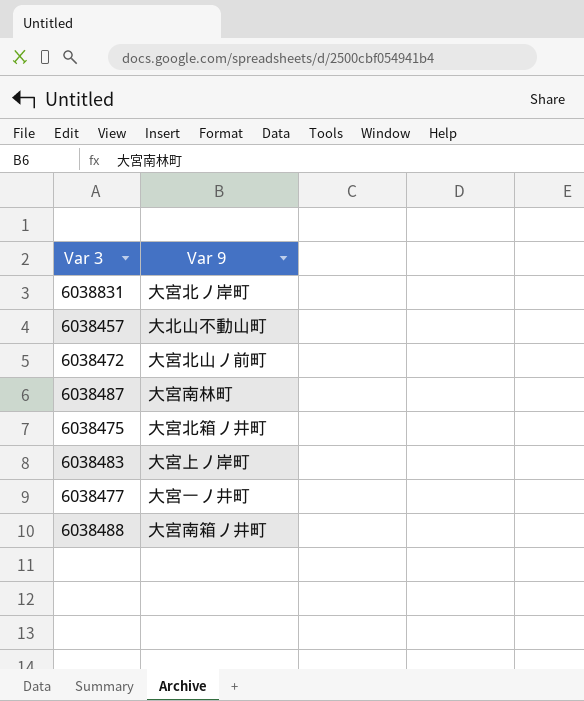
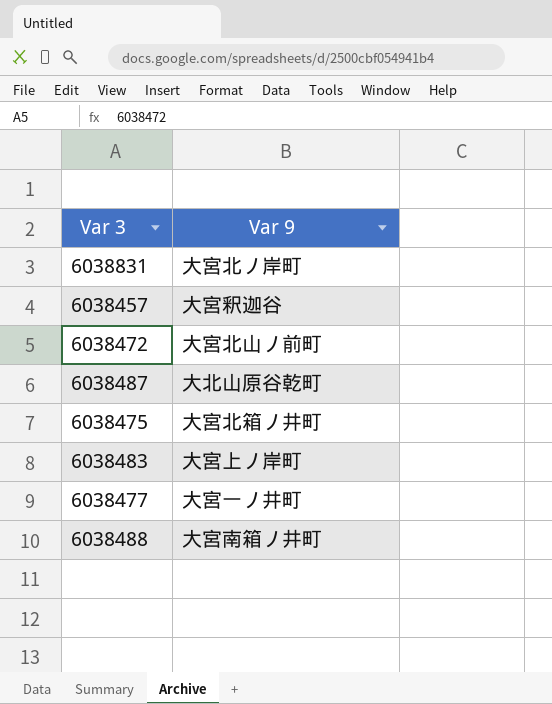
6038457 | Var 9: 大北山不動山町 -> 大宮釈迦谷
6038487 | Var 9: 大宮南林町 -> 大北山原谷乾町

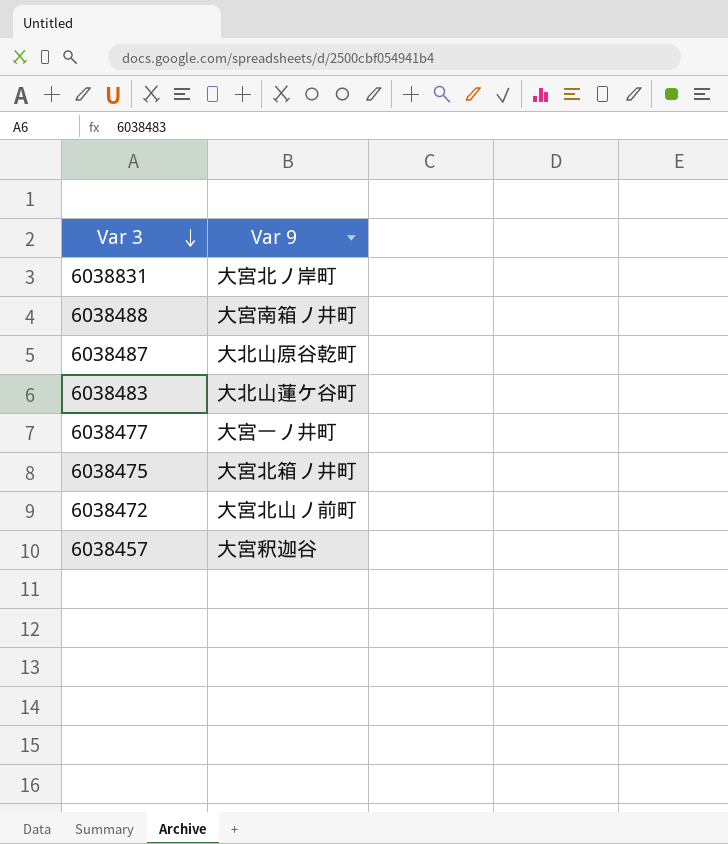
row order: none -> Var 3 descending
6038483 | Var 9: 大宮上ノ岸町 -> 大北山蓮ケ谷町

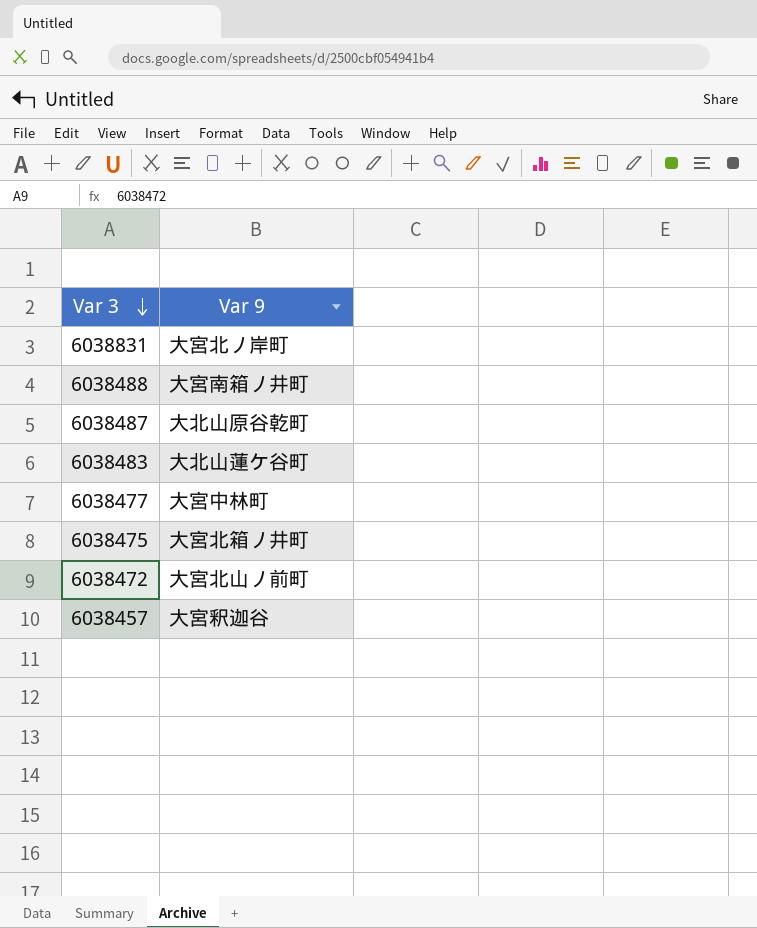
6038477 | Var 9: 大宮一ノ井町 -> 大宮中林町

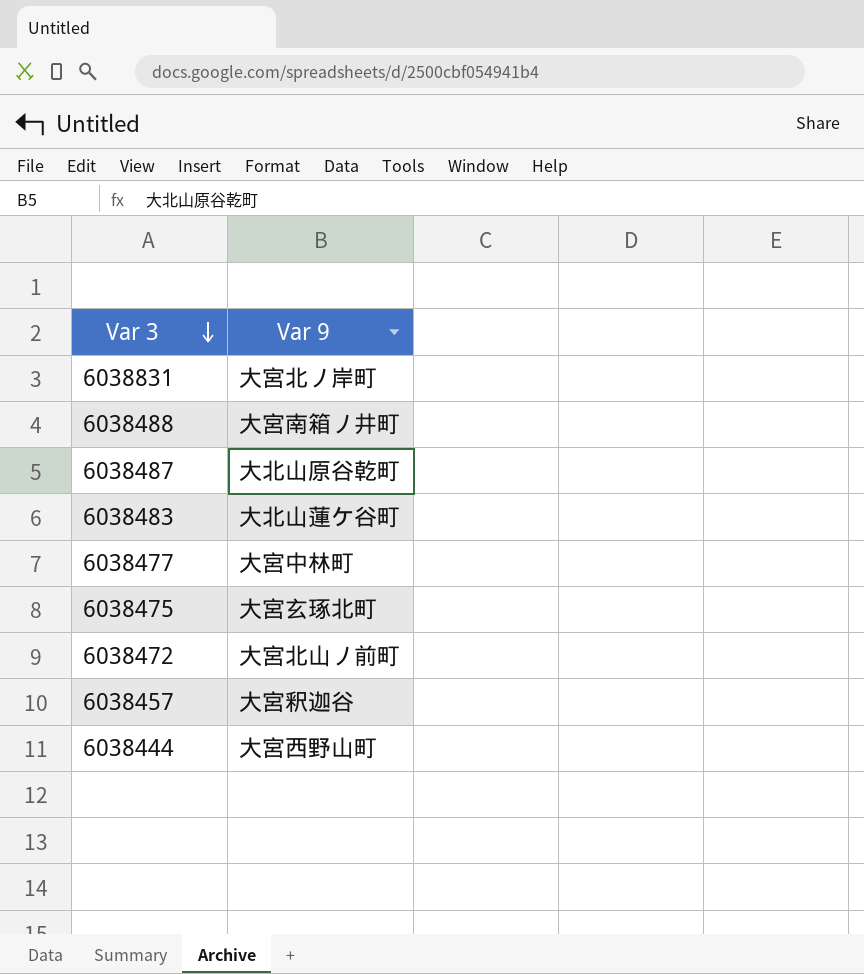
6038475 | Var 9: 大宮北箱ノ井町 -> 大宮玄琢北町
row 6038444: none -> 大宮西野山町

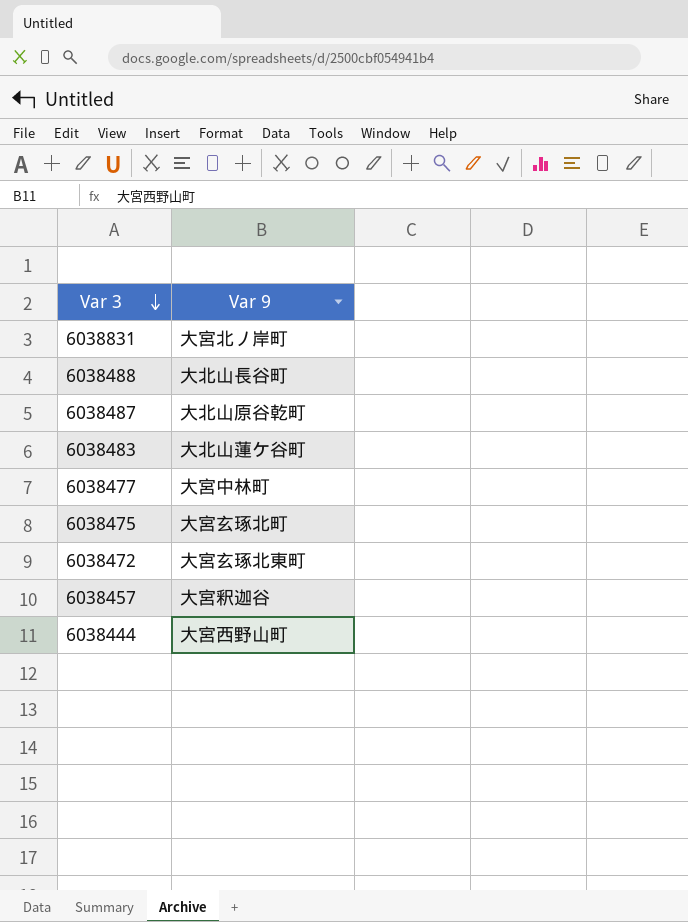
6038488 | Var 9: 大宮南箱ノ井町 -> 大北山長谷町
6038472 | Var 9: 大宮北山ノ前町 -> 大宮玄琢北東町

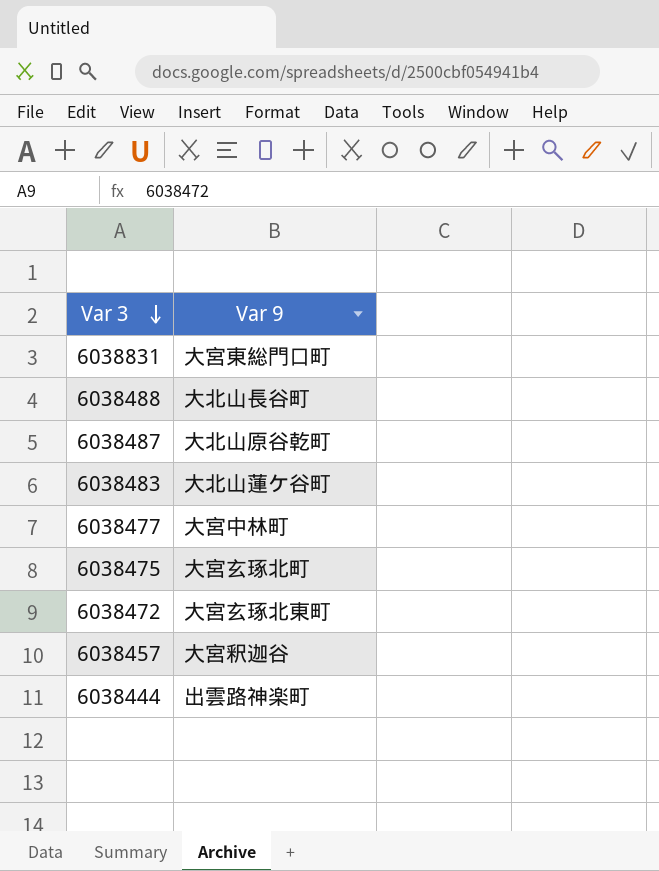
6038831 | Var 9: 大宮北ノ岸町 -> 大宮東総門口町
6038444 | Var 9: 大宮西野山町 -> 出雲路神楽町

